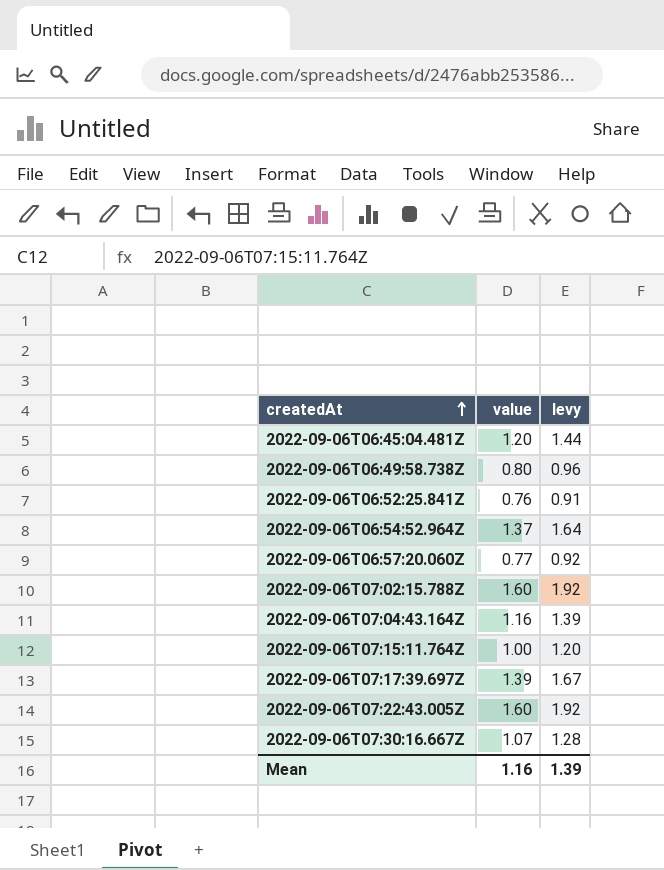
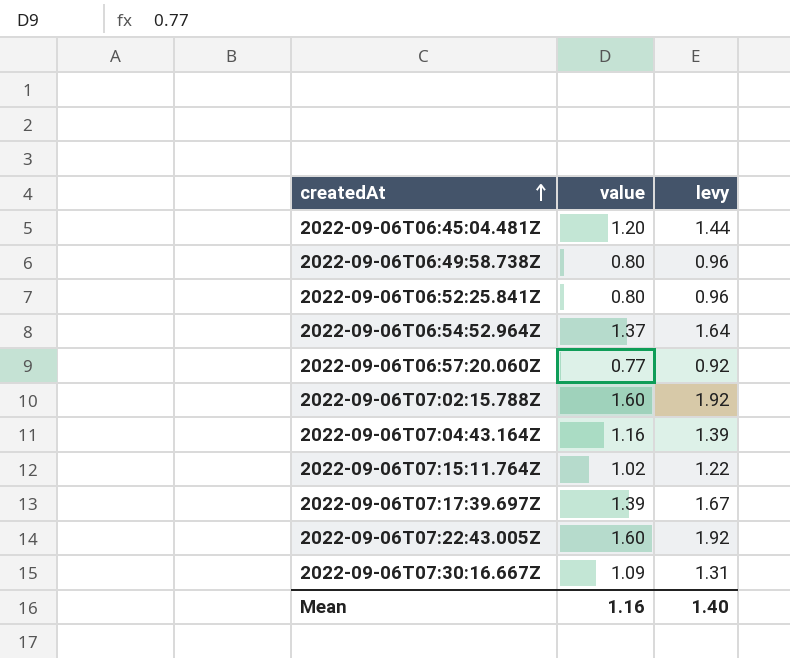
2022-09-06T06:52:25.841Z | value: 0.76 -> 0.80
2022-09-06T06:52:25.841Z | levy: 0.91 -> 0.96
2022-09-06T07:15:11.764Z | value: 1.00 -> 1.02
2022-09-06T07:15:11.764Z | levy: 1.20 -> 1.22
2022-09-06T07:30:16.667Z | value: 1.07 -> 1.09
2022-09-06T07:30:16.667Z | levy: 1.28 -> 1.31
Mean | levy: 1.39 -> 1.40

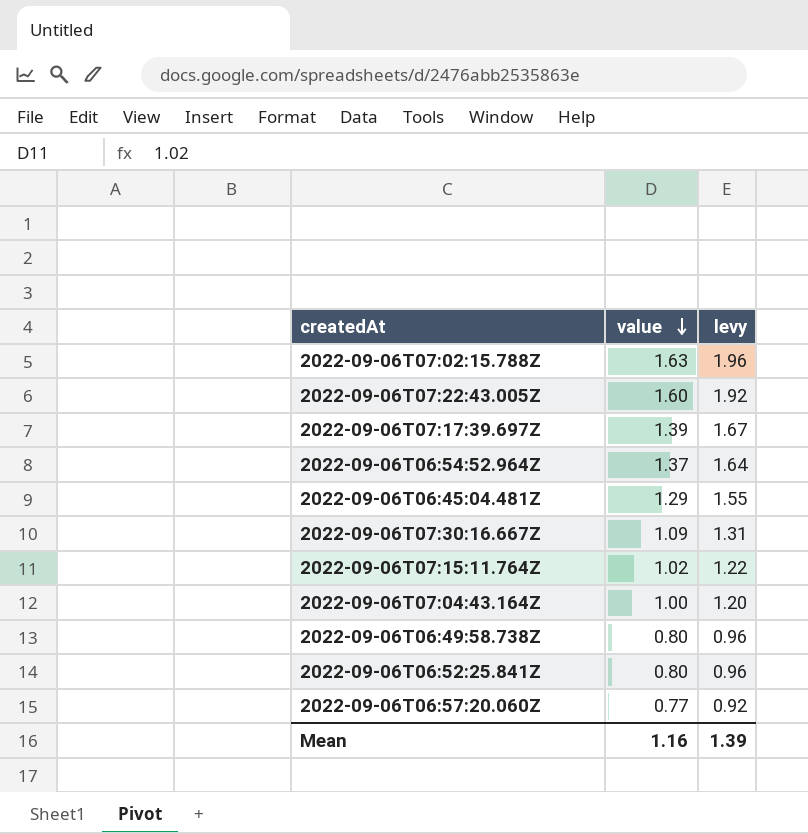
row order: createdAt ascending -> value descending
2022-09-06T07:02:15.788Z | value: 1.60 -> 1.63
2022-09-06T07:02:15.788Z | levy: 1.92 -> 1.96
2022-09-06T06:45:04.481Z | value: 1.20 -> 1.29
2022-09-06T06:45:04.481Z | levy: 1.44 -> 1.55
2022-09-06T07:04:43.164Z | value: 1.16 -> 1.00
2022-09-06T07:04:43.164Z | levy: 1.39 -> 1.20
Mean | levy: 1.40 -> 1.39

